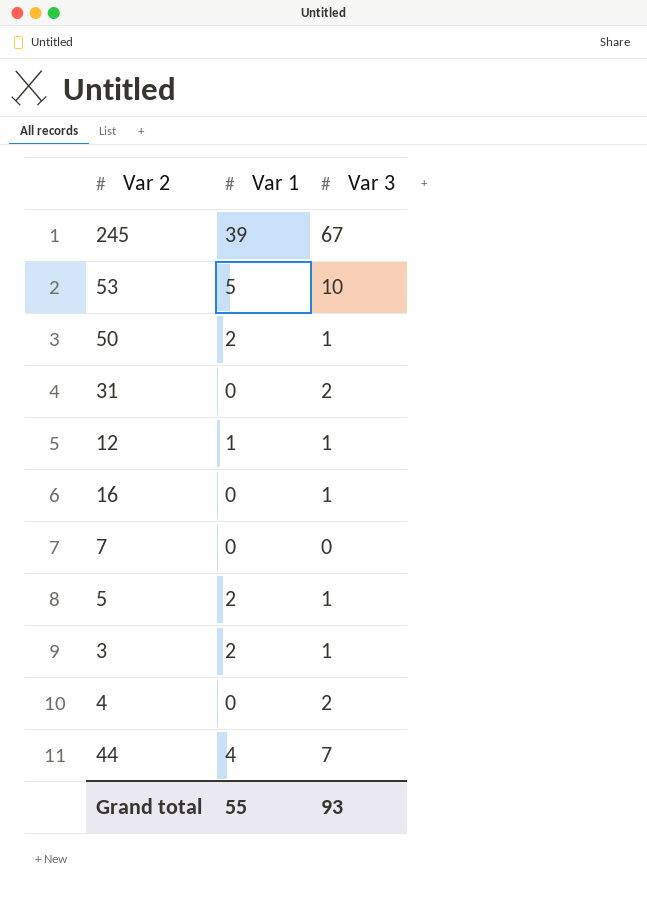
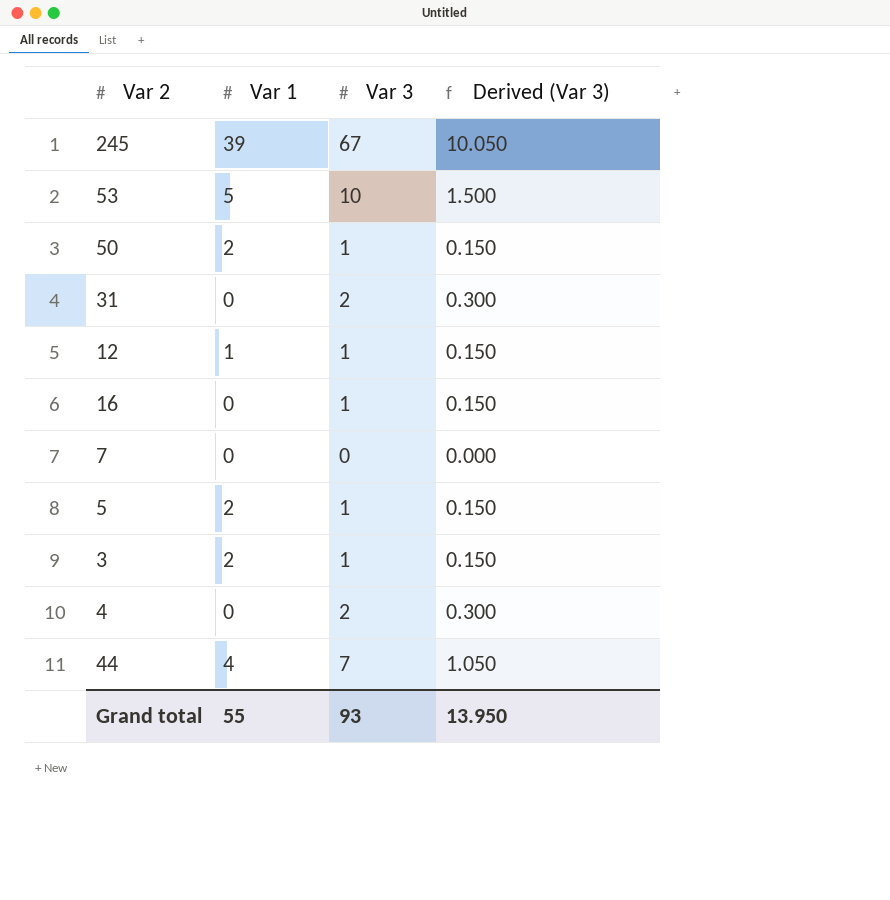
column Derived (Var 3) | formula: none -> [Var 3] * 0.15

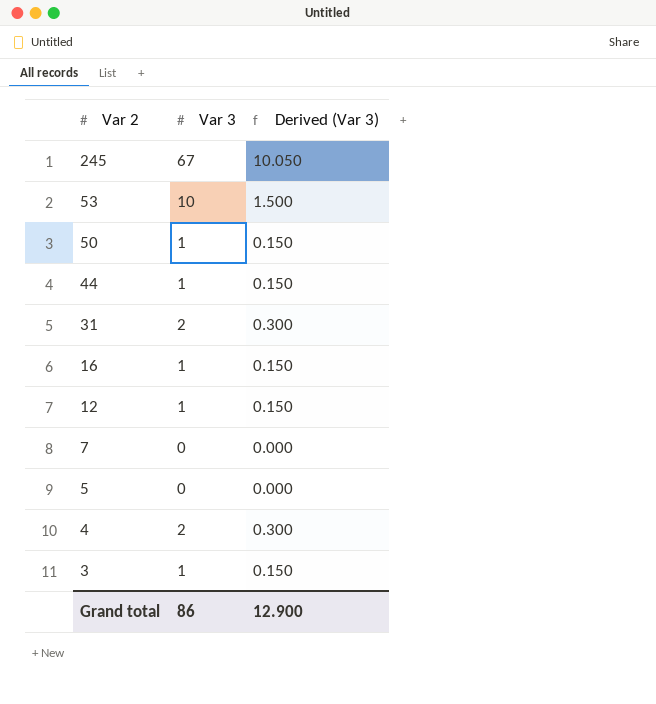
row order: none -> Var 2 descending
column Var 1 | position: 2 -> none
44 | Var 3: 7 -> 1
44 | Derived (Var 3): 1.050 -> 0.150
5 | Var 3: 1 -> 0
5 | Derived (Var 3): 0.150 -> 0.000
Grand total | Var 3: 93 -> 86
Grand total | Derived (Var 3): 13.950 -> 12.900

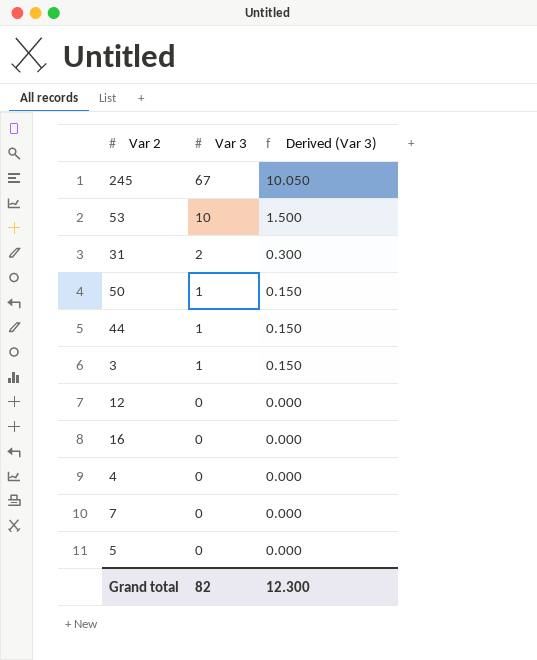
row order: Var 2 descending -> Var 3 descending
12 | Var 3: 1 -> 0
12 | Derived (Var 3): 0.150 -> 0.000
16 | Var 3: 1 -> 0
16 | Derived (Var 3): 0.150 -> 0.000
4 | Var 3: 2 -> 0
4 | Derived (Var 3): 0.300 -> 0.000
Grand total | Var 3: 86 -> 82
Grand total | Derived (Var 3): 12.900 -> 12.300

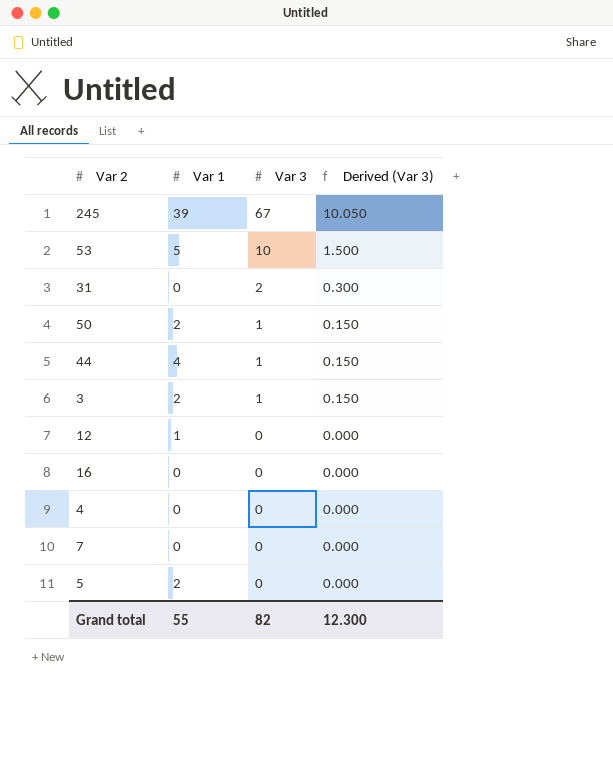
column Var 1 | position: none -> 2

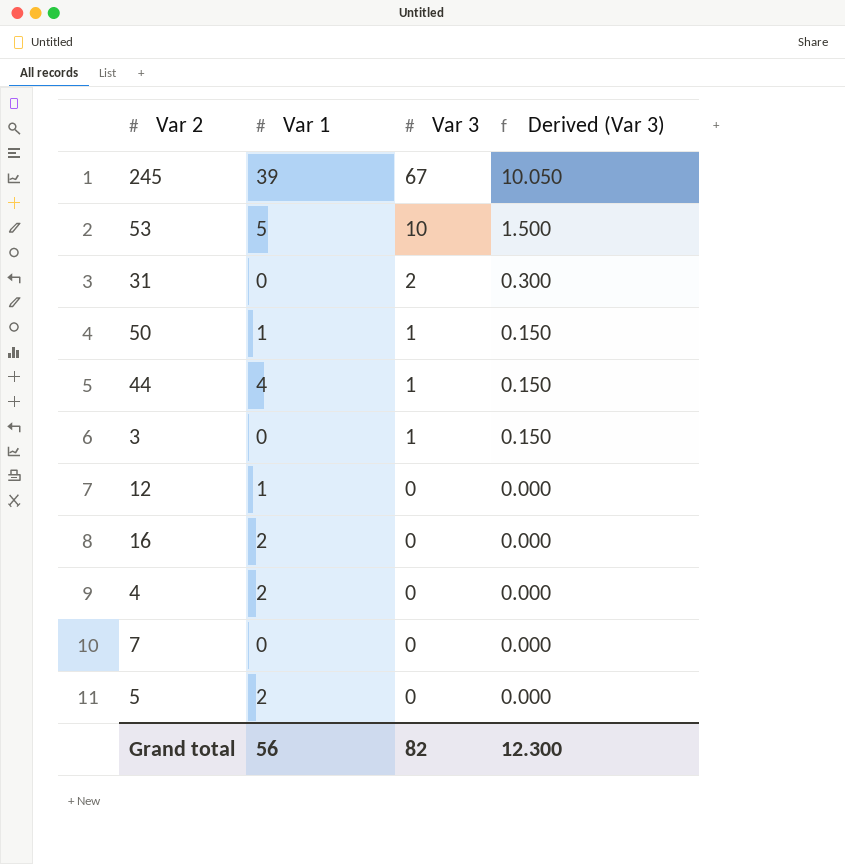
50 | Var 1: 2 -> 1
3 | Var 1: 2 -> 0
16 | Var 1: 0 -> 2
4 | Var 1: 0 -> 2
Grand total | Var 1: 55 -> 56

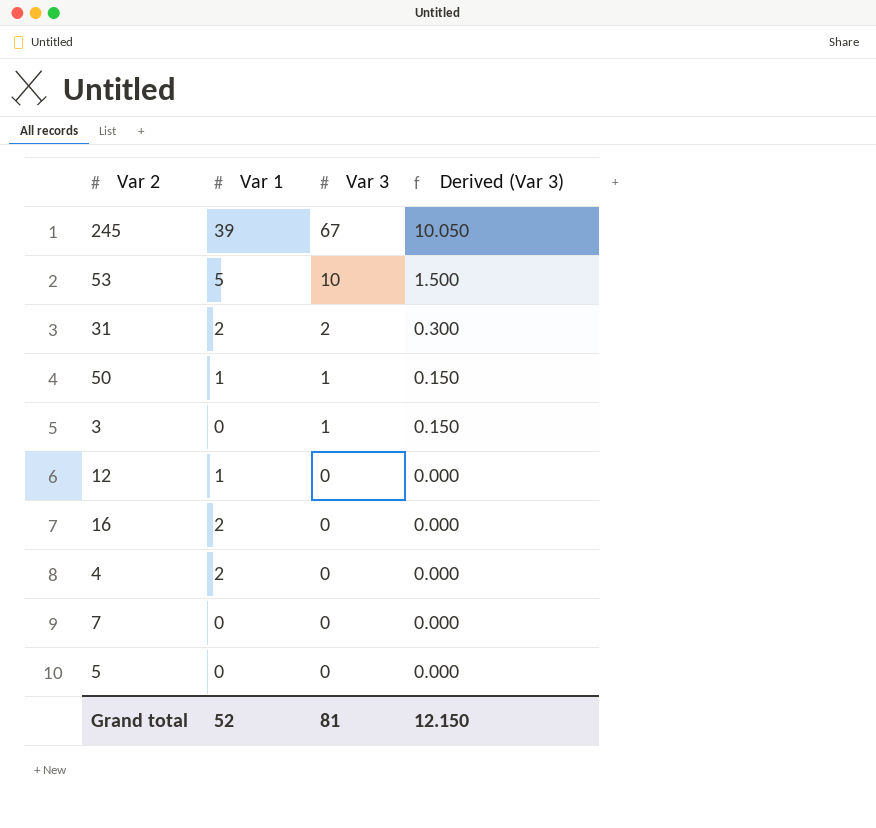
row 44: 4 | 1 | 0.150 -> none
31 | Var 1: 0 -> 2
5 | Var 1: 2 -> 0
Grand total | Var 1: 56 -> 52
Grand total | Var 3: 82 -> 81
Grand total | Derived (Var 3): 12.300 -> 12.150

